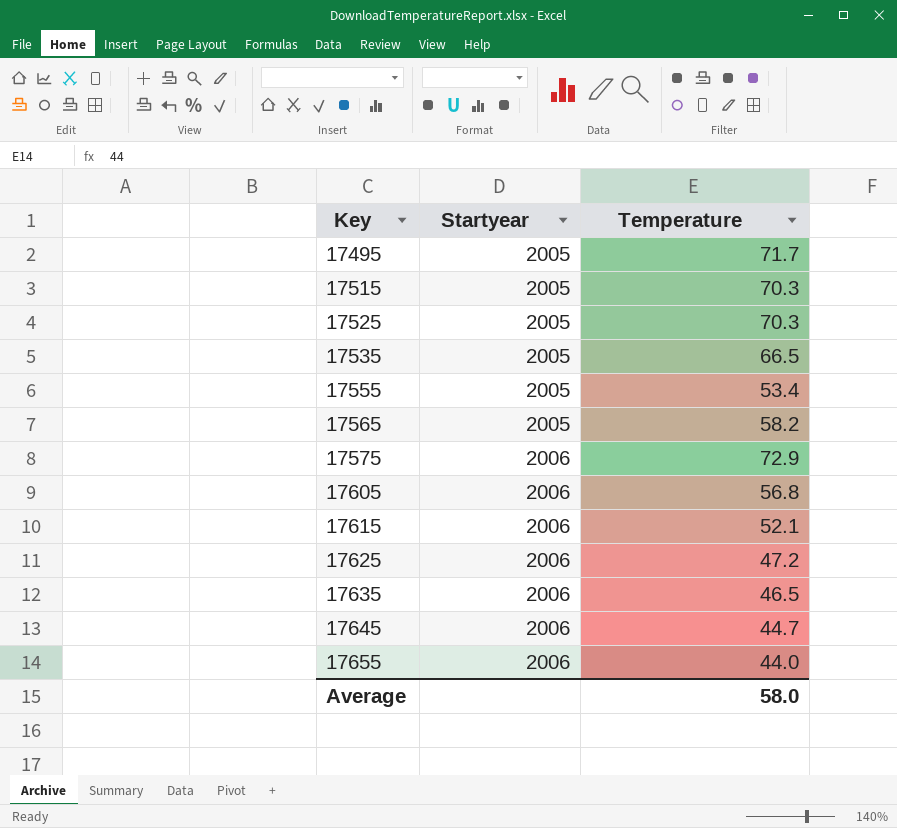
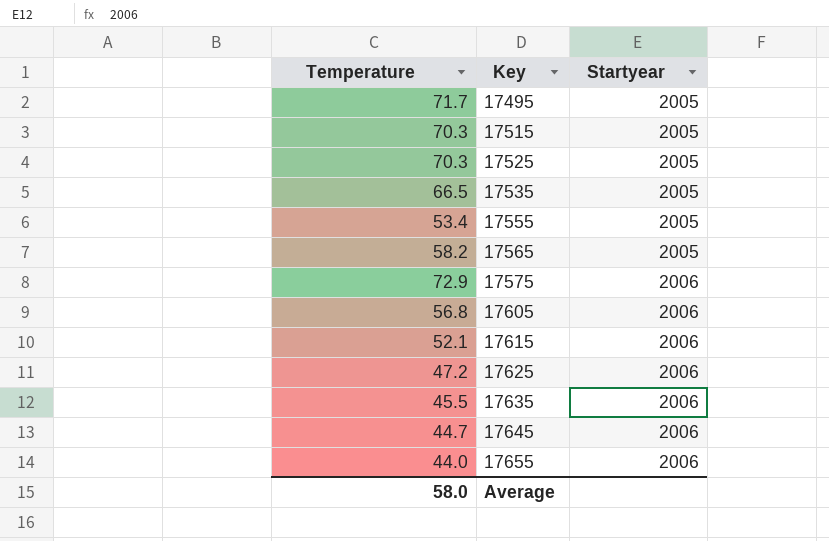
column Temperature | position: 3 -> 1
17635 | Temperature: 46.5 -> 45.5

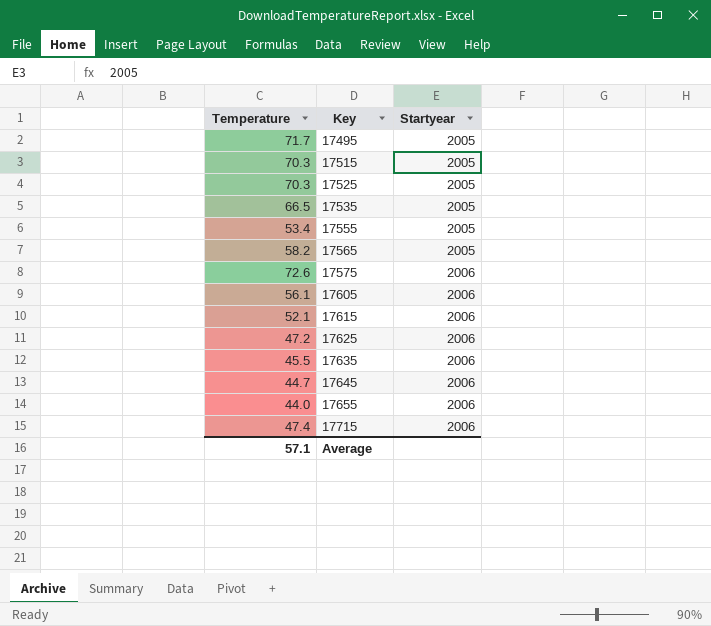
17575 | Temperature: 72.9 -> 72.6
17605 | Temperature: 56.8 -> 56.1
row 17715: none -> 47.4 | 2006
Average | Temperature: 58.0 -> 57.1

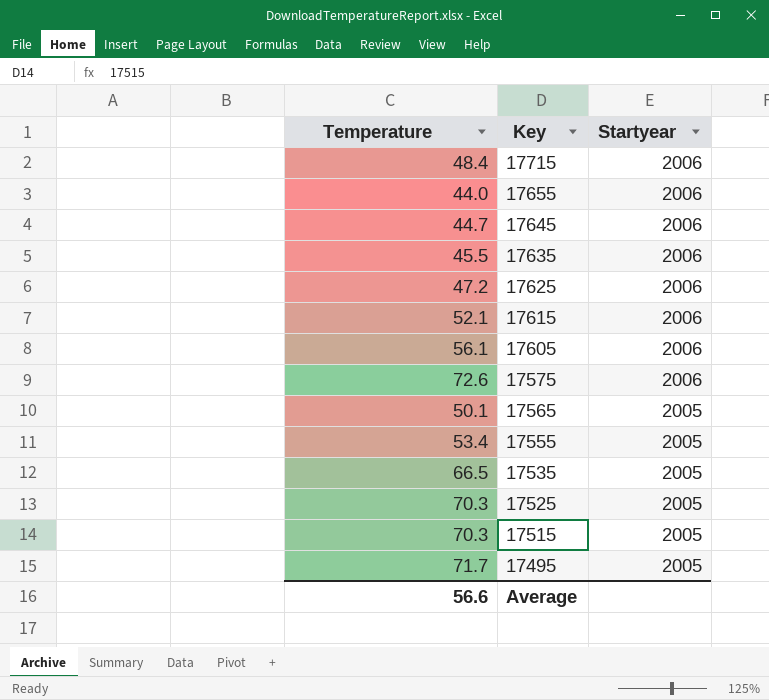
row order: Key ascending -> Key descending
17715 | Temperature: 47.4 -> 48.4
17565 | Temperature: 58.2 -> 50.1
Average | Temperature: 57.1 -> 56.6

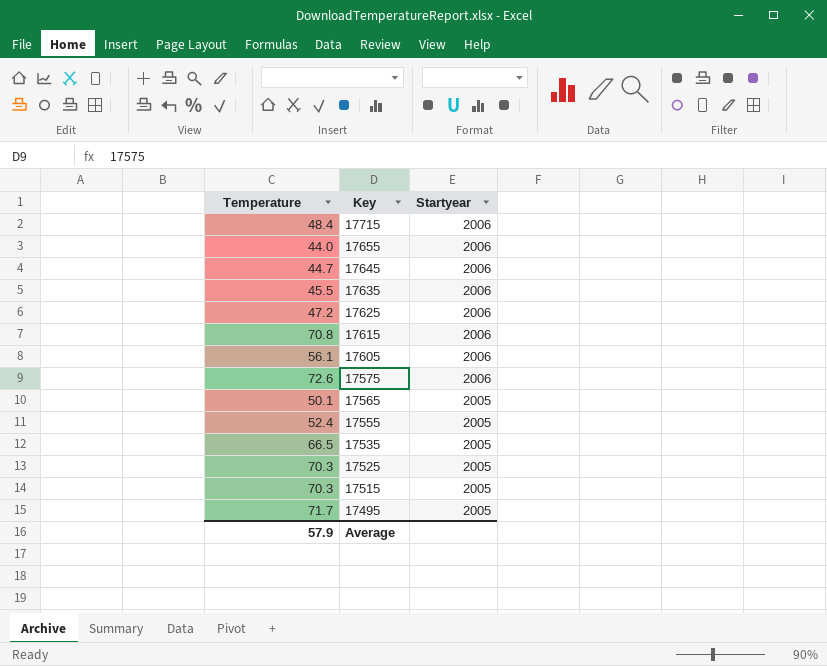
17615 | Temperature: 52.1 -> 70.8
17555 | Temperature: 53.4 -> 52.4
Average | Temperature: 56.6 -> 57.9

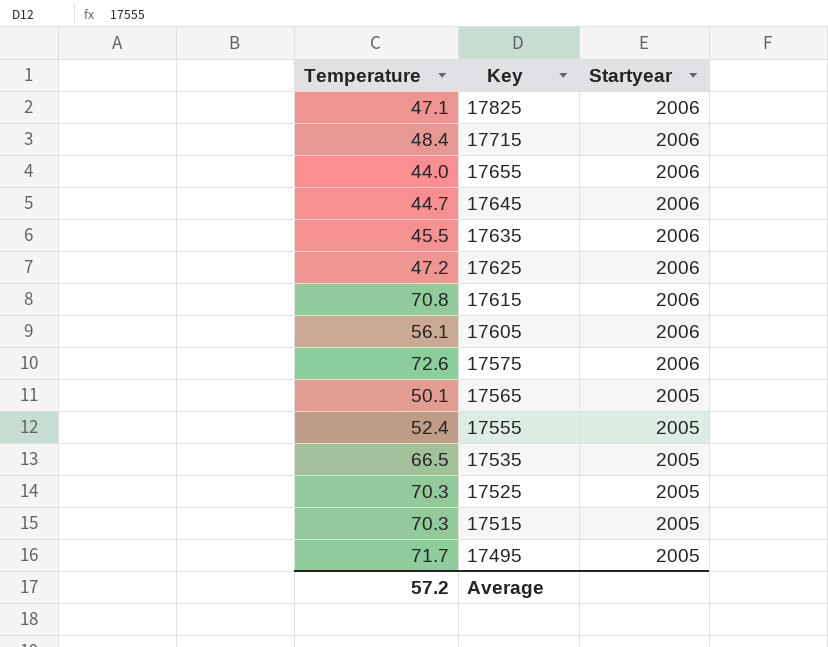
row 17825: none -> 47.1 | 2006
Average | Temperature: 57.9 -> 57.2

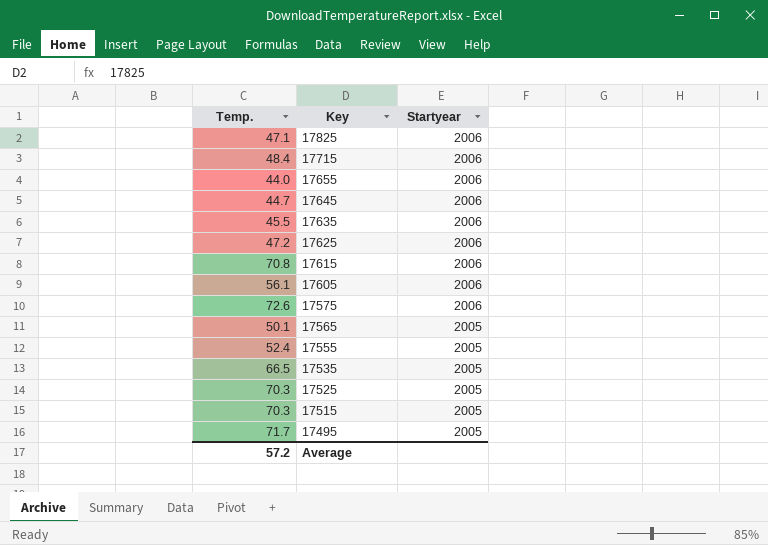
column name: Temperature -> Temp.

